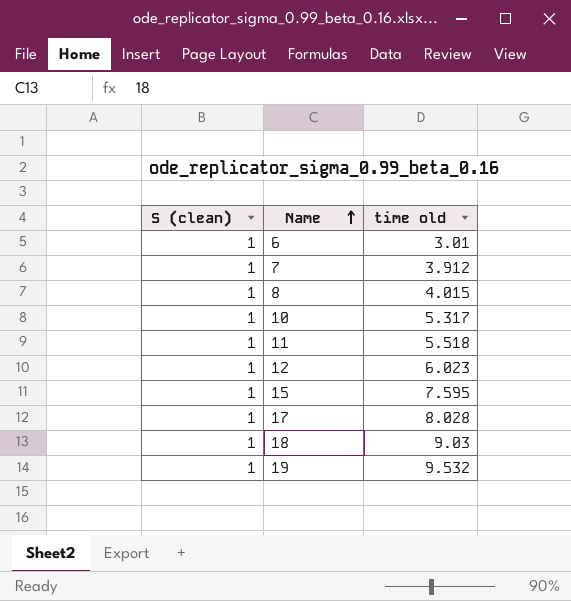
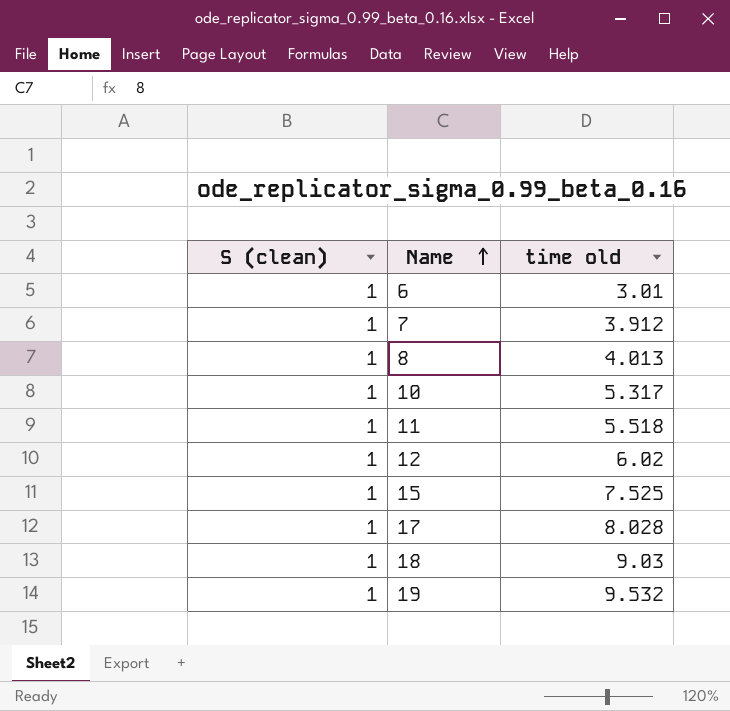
8 | time old: 4.015 -> 4.013
12 | time old: 6.023 -> 6.02
15 | time old: 7.595 -> 7.525

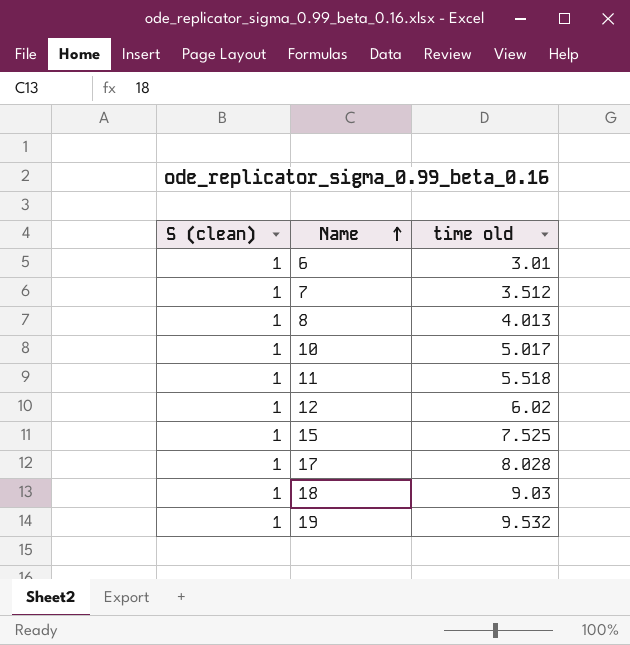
7 | time old: 3.912 -> 3.512
10 | time old: 5.317 -> 5.017

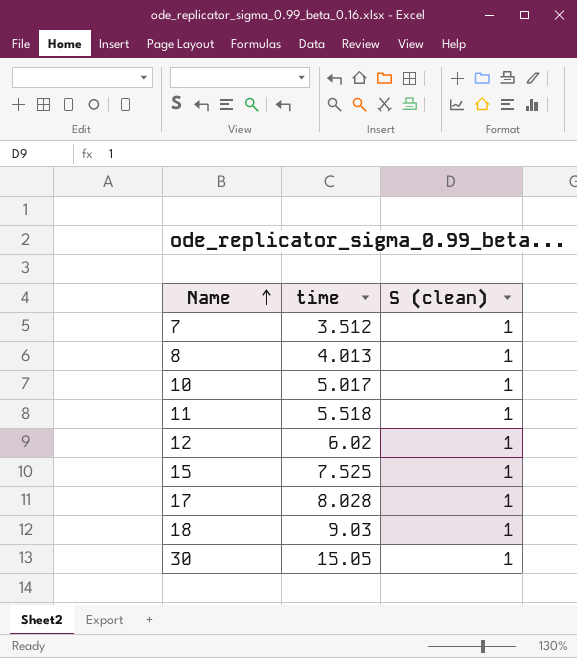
column name: time old -> time
column S (clean) | position: 1 -> 3
row 6: 1 | 3.01 -> none
row 19: 1 | 9.532 -> none
row 30: none -> 15.05 | 1

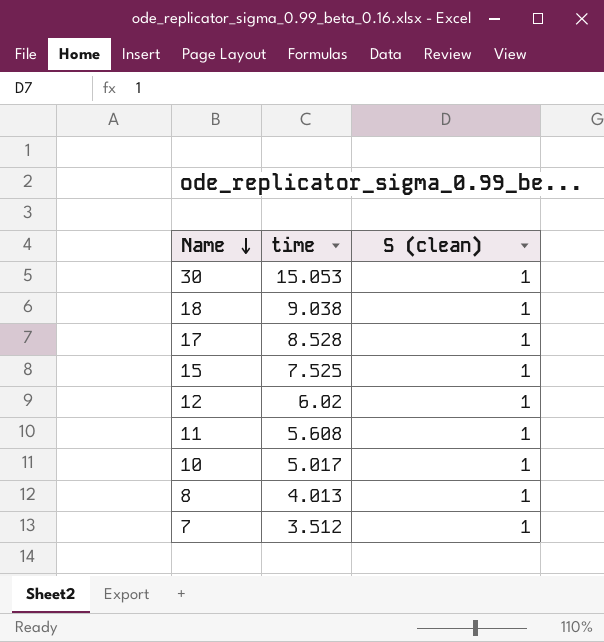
row order: Name ascending -> Name descending
30 | time: 15.05 -> 15.053
18 | time: 9.03 -> 9.038
17 | time: 8.028 -> 8.528
11 | time: 5.518 -> 5.608

